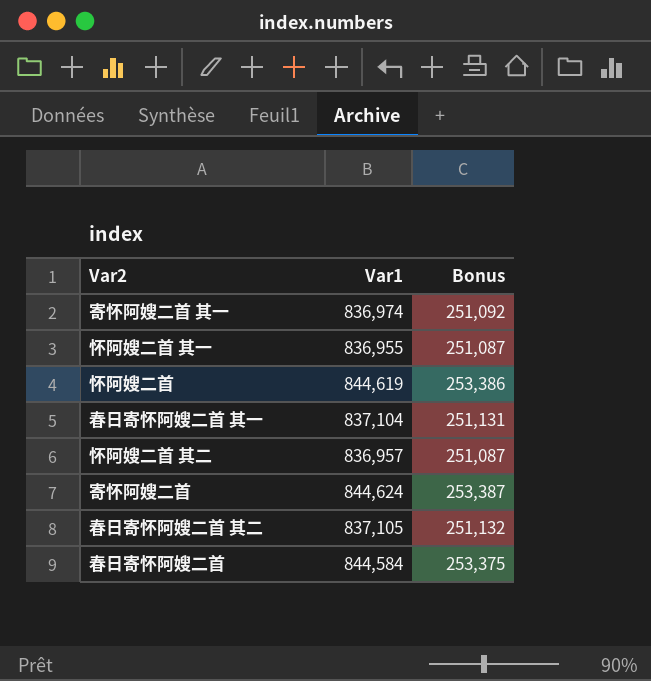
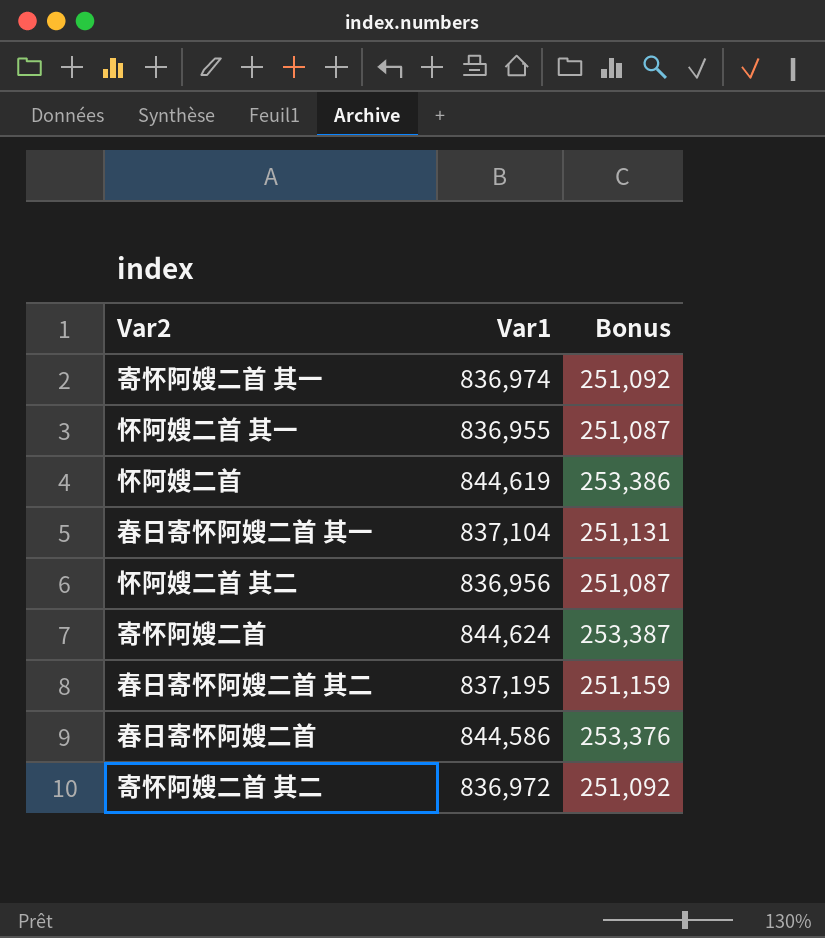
怀阿嫂二首 其二 | Var1: 836,957 -> 836,956
春日寄怀阿嫂二首 其二 | Var1: 837,105 -> 837,195
春日寄怀阿嫂二首 其二 | Bonus: 251,132 -> 251,159
春日寄怀阿嫂二首 | Var1: 844,584 -> 844,586
春日寄怀阿嫂二首 | Bonus: 253,375 -> 253,376
row 寄怀阿嫂二首 其二: none -> 836,972 | 251,092

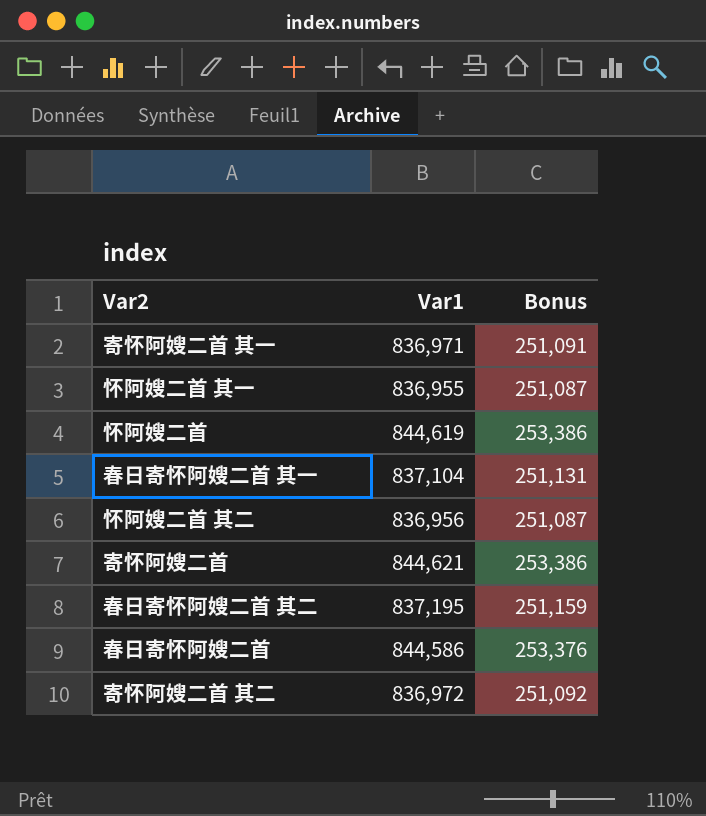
寄怀阿嫂二首 其一 | Var1: 836,974 -> 836,971
寄怀阿嫂二首 其一 | Bonus: 251,092 -> 251,091
寄怀阿嫂二首 | Var1: 844,624 -> 844,621
寄怀阿嫂二首 | Bonus: 253,387 -> 253,386

